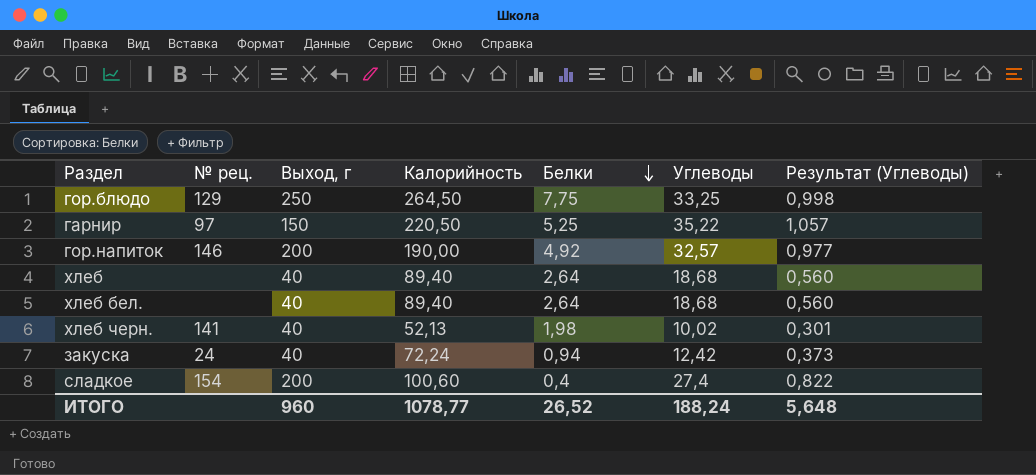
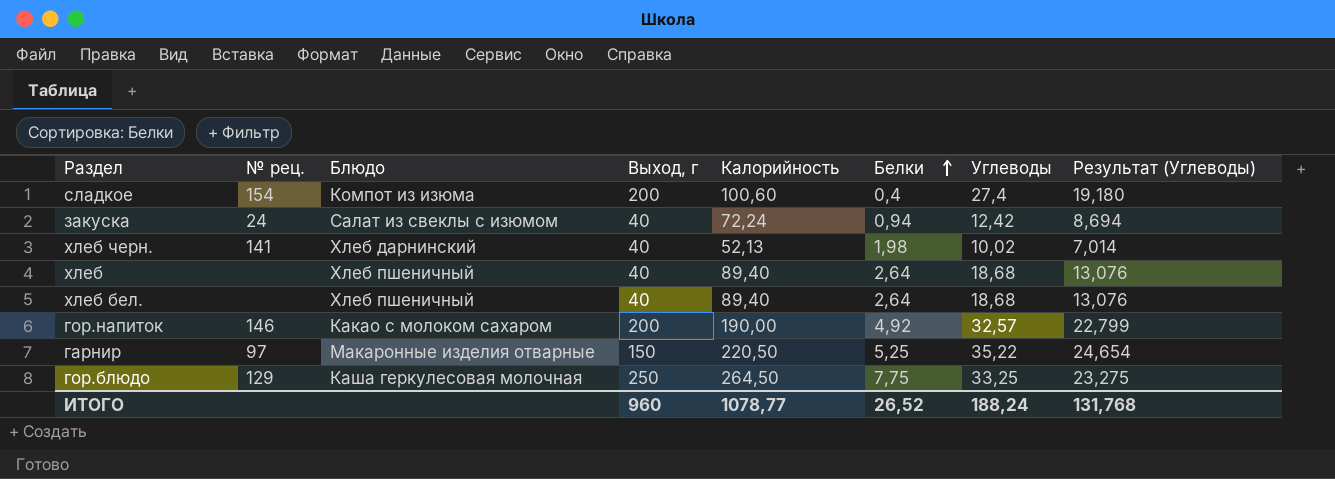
row order: Белки descending -> Белки ascending
column Блюдо | position: none -> 3
column Результат (Углеводы) | formula: [Углеводы] * 0,03 -> [Углеводы] * 0,7
ИТОГО | Результат (Углеводы): 5,648 -> 131,768

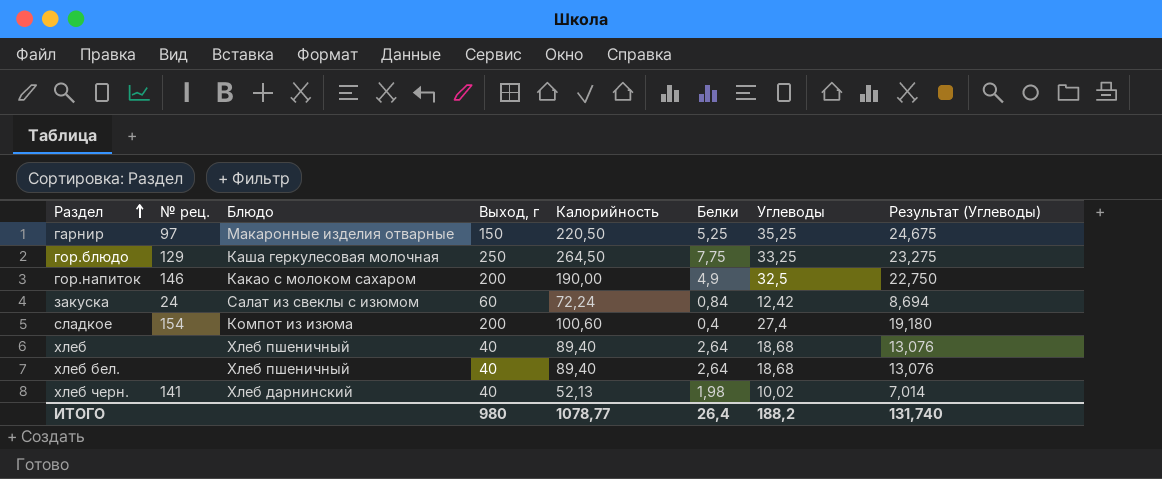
row order: Белки ascending -> Раздел ascending
гарнир | Углеводы: 35,22 -> 35,25
гарнир | Результат (Углеводы): 24,654 -> 24,675
гор.напиток | Белки: 4,92 -> 4,9
гор.напиток | Углеводы: 32,57 -> 32,5
гор.напиток | Результат (Углеводы): 22,799 -> 22,750
закуска | Выход, г: 40 -> 60
закуска | Белки: 0,94 -> 0,84
ИТОГО | Выход, г: 960 -> 980
ИТОГО | Белки: 26,52 -> 26,4
ИТОГО | Углеводы: 188,24 -> 188,2
ИТОГО | Результат (Углеводы): 131,768 -> 131,740

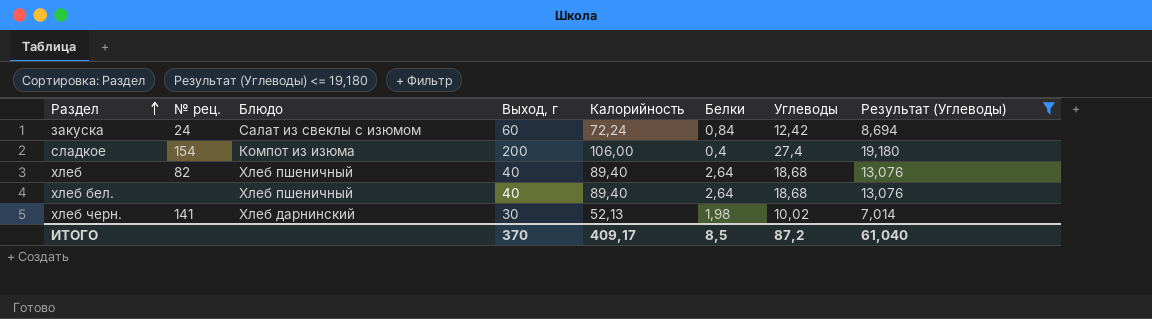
filter: none -> Результат (Углеводы) <= 19,180
сладкое | Калорийность: 100,60 -> 106,00
хлеб | № рец.: none -> 82
хлеб черн. | Выход, г: 40 -> 30
ИТОГО | Выход, г: 980 -> 370
ИТОГО | Калорийность: 1078,77 -> 409,17
ИТОГО | Белки: 26,4 -> 8,5
ИТОГО | Углеводы: 188,2 -> 87,2
ИТОГО | Результат (Углеводы): 131,740 -> 61,040

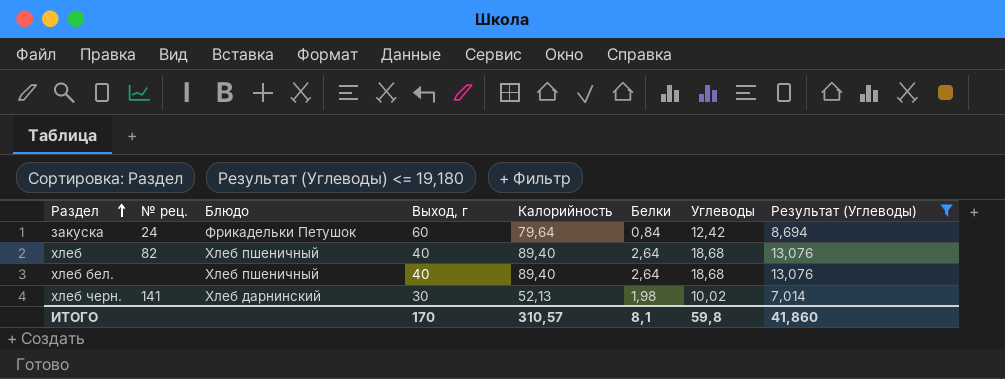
row сладкое: 154 | Компот из изюма | 200 | 106,00 | 0,4 | 27,4 | 19,180 -> none
закуска | Блюдо: Салат из свеклы с изюмом -> Фрикадельки Петушок
закуска | Калорийность: 72,24 -> 79,64
ИТОГО | Выход, г: 370 -> 170
ИТОГО | Калорийность: 409,17 -> 310,57
ИТОГО | Белки: 8,5 -> 8,1
ИТОГО | Углеводы: 87,2 -> 59,8
ИТОГО | Результат (Углеводы): 61,040 -> 41,860

